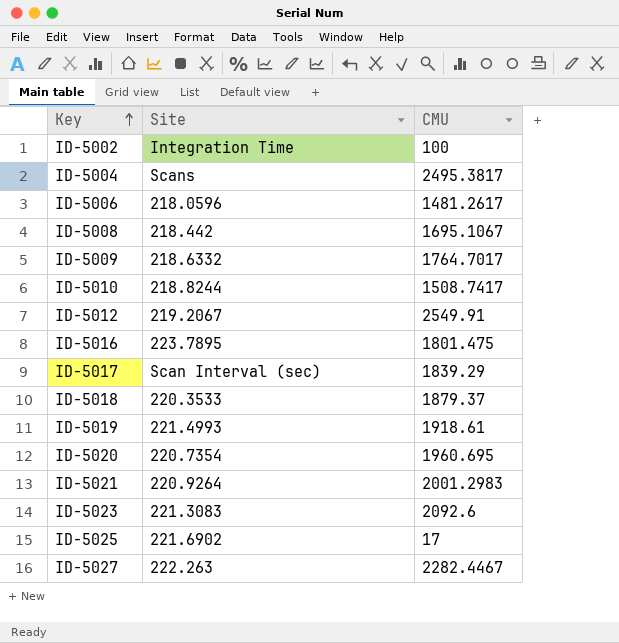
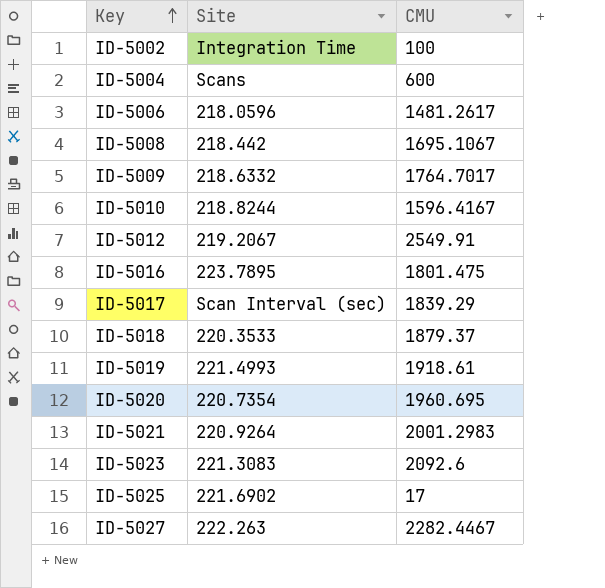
ID-5004 | CMU: 2495.3817 -> 600
ID-5010 | CMU: 1508.7417 -> 1596.4167

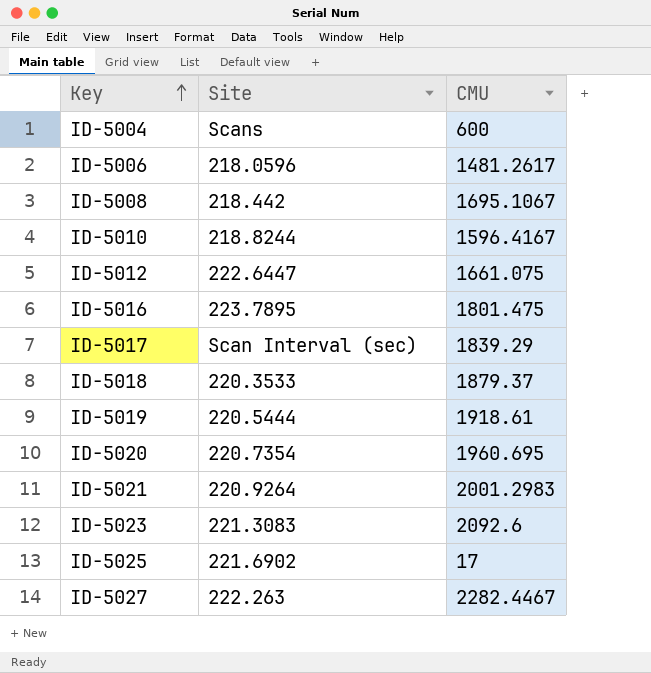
row ID-5002: Integration Time | 100 -> none
row ID-5009: 218.6332 | 1764.7017 -> none
ID-5012 | Site: 219.2067 -> 222.6447
ID-5012 | CMU: 2549.91 -> 1661.075
ID-5019 | Site: 221.4993 -> 220.5444

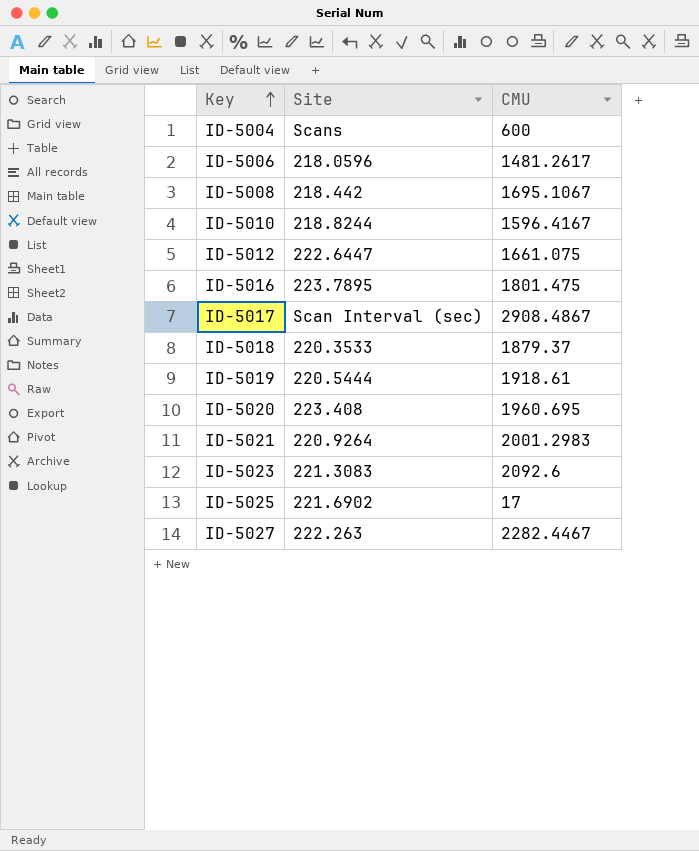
ID-5017 | CMU: 1839.29 -> 2908.4867
ID-5020 | Site: 220.7354 -> 223.408

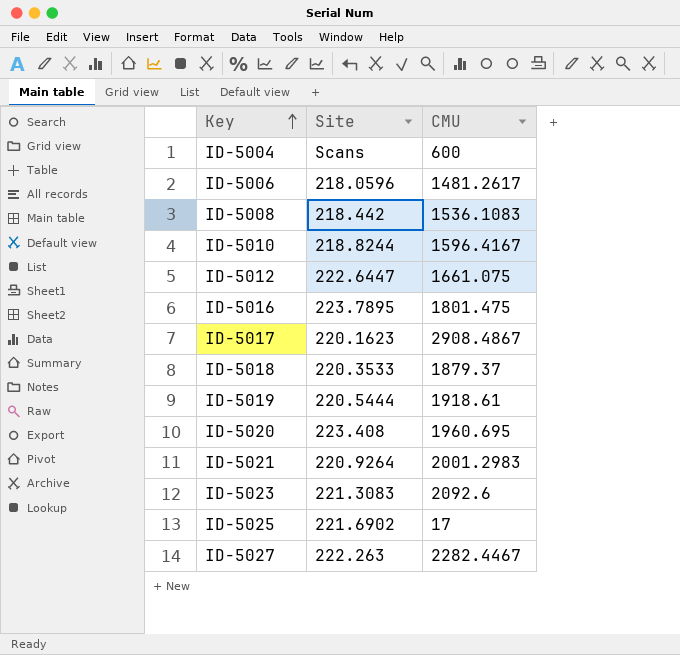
ID-5008 | CMU: 1695.1067 -> 1536.1083
ID-5017 | Site: Scan Interval (sec) -> 220.1623

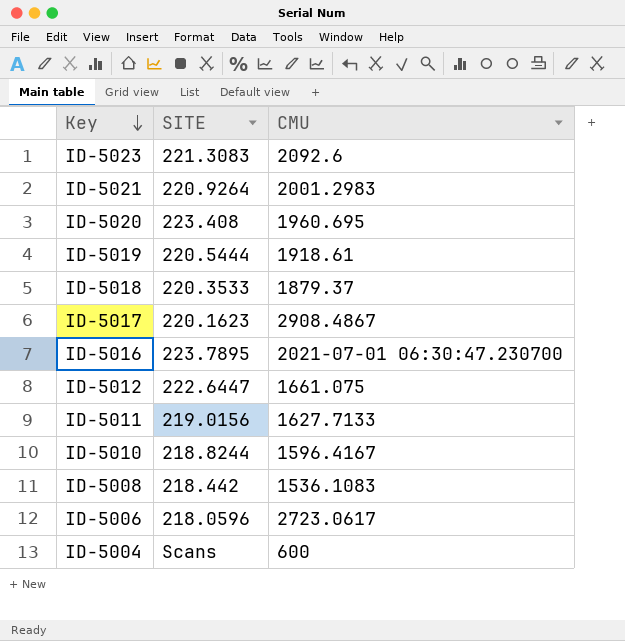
row order: Key ascending -> Key descending
column name: Site -> SITE
row ID-5025: 221.6902 | 17 -> none
row ID-5027: 222.263 | 2282.4467 -> none
ID-5016 | CMU: 1801.475 -> 2021-07-01 06:30:47.230700
row ID-5011: none -> 219.0156 | 1627.7133
ID-5006 | CMU: 1481.2617 -> 2723.0617

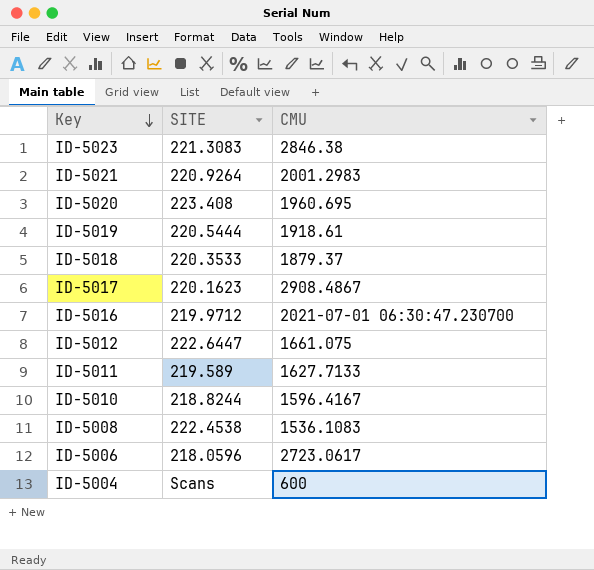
ID-5023 | CMU: 2092.6 -> 2846.38
ID-5016 | SITE: 223.7895 -> 219.9712
ID-5011 | SITE: 219.0156 -> 219.589
ID-5008 | SITE: 218.442 -> 222.4538

